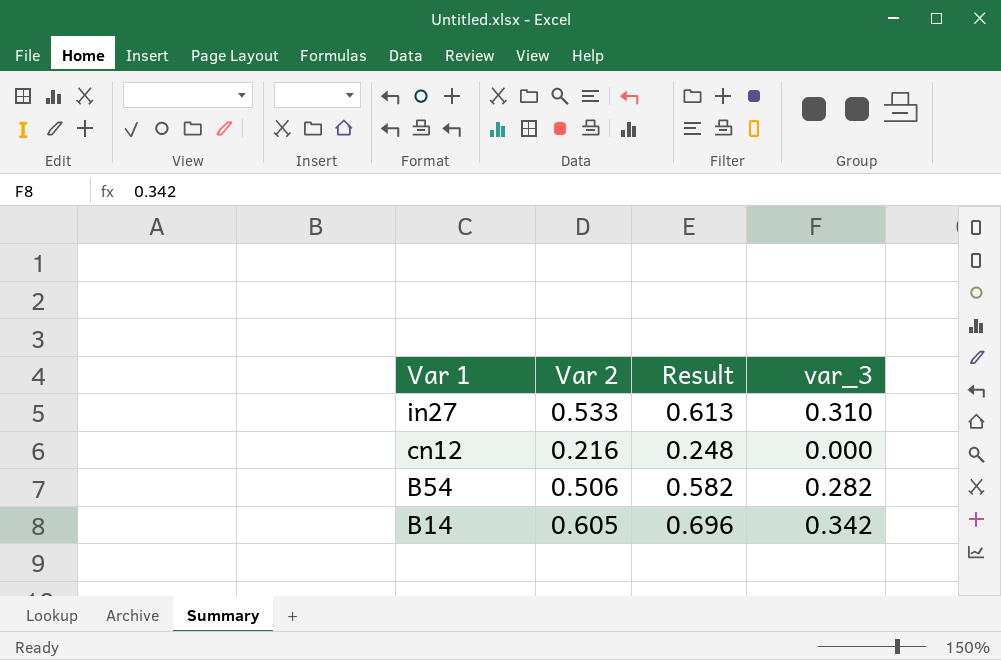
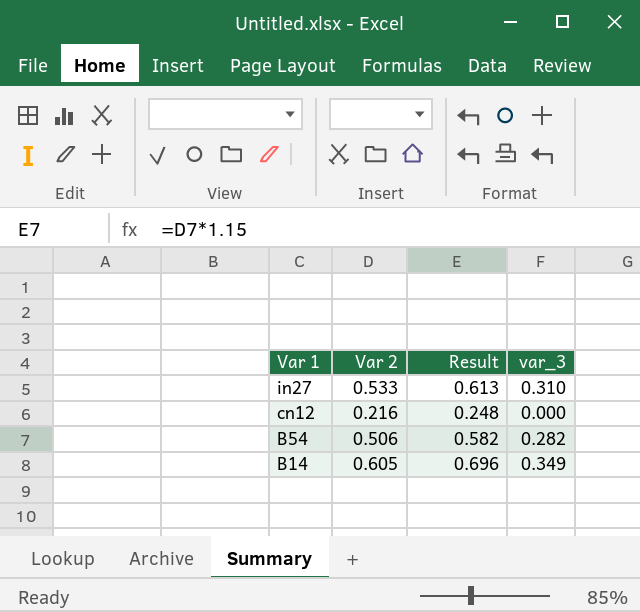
B14 | var_3: 0.342 -> 0.349

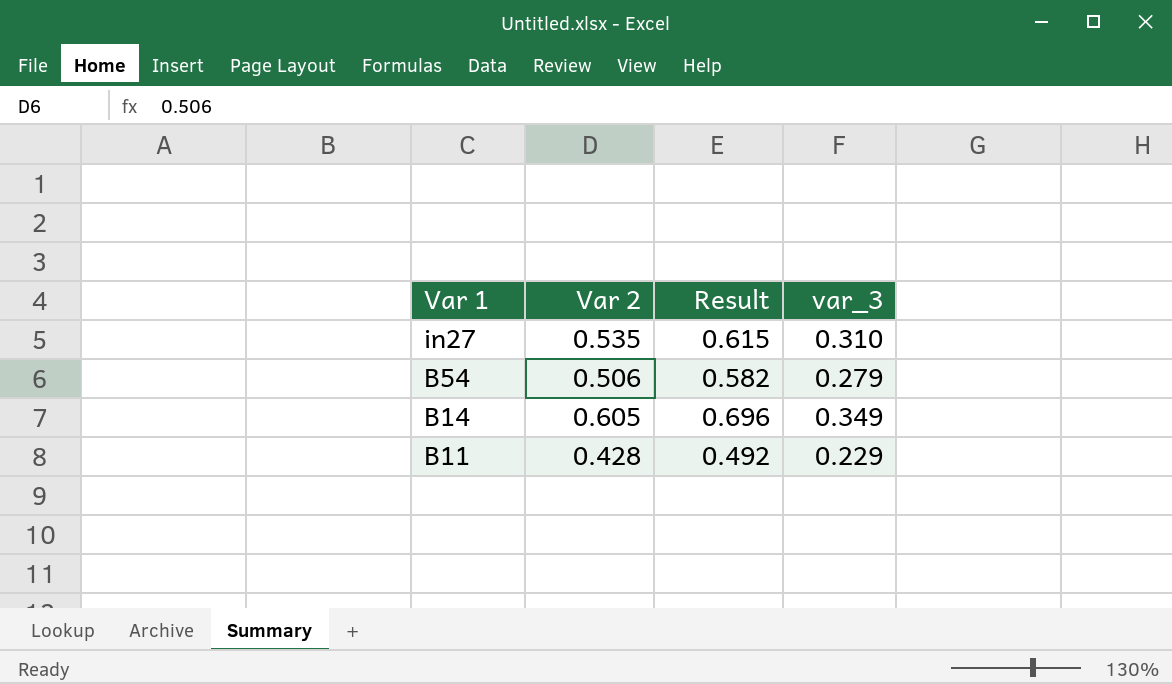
row cn12: 0.216 | 0.248 | 0.000 -> none
in27 | Var 2: 0.533 -> 0.535
in27 | Result: 0.613 -> 0.615
B54 | var_3: 0.282 -> 0.279
row B11: none -> 0.428 | 0.492 | 0.229

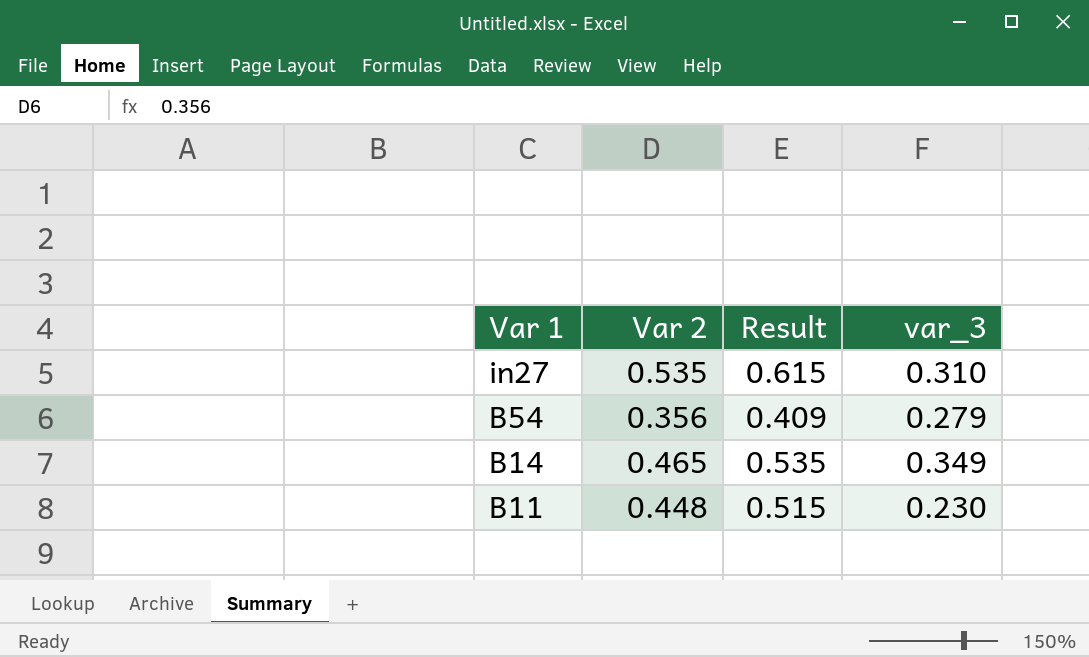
B54 | Var 2: 0.506 -> 0.356
B54 | Result: 0.582 -> 0.409
B14 | Var 2: 0.605 -> 0.465
B14 | Result: 0.696 -> 0.535
B11 | Var 2: 0.428 -> 0.448
B11 | Result: 0.492 -> 0.515
B11 | var_3: 0.229 -> 0.230

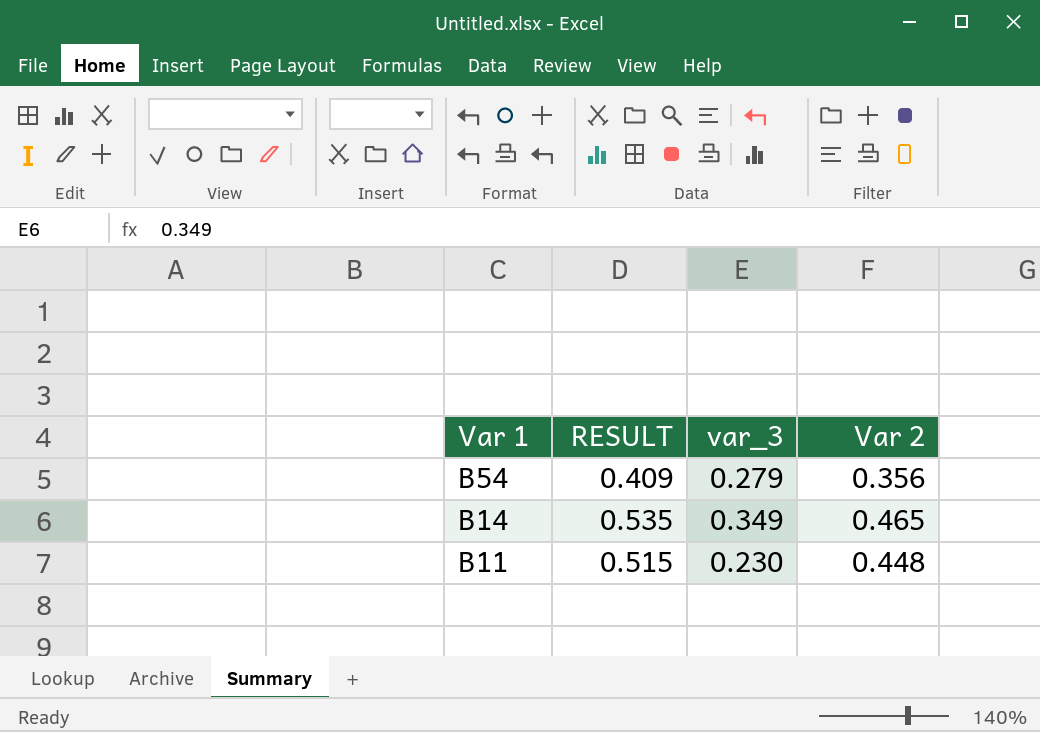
column name: Result -> RESULT
column Var 2 | position: 2 -> 4
row in27: 0.535 | 0.615 | 0.310 -> none

